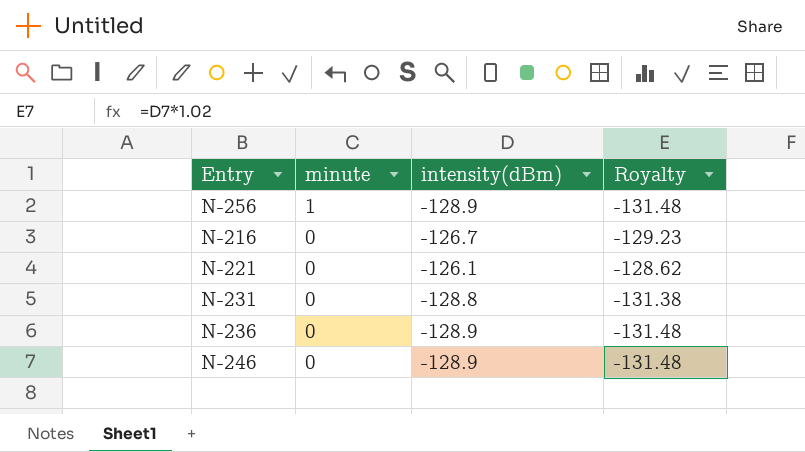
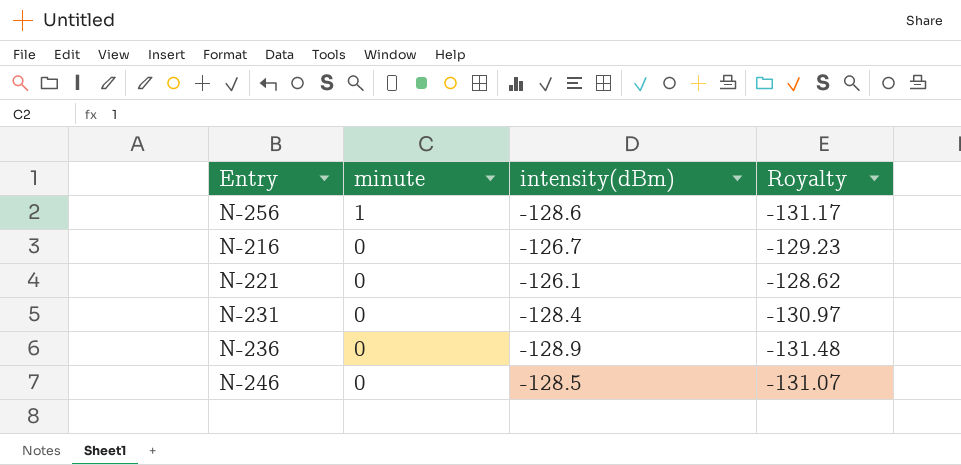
N-256 | intensity(dBm): -128.9 -> -128.6
N-256 | Royalty: -131.48 -> -131.17
N-231 | intensity(dBm): -128.8 -> -128.4
N-231 | Royalty: -131.38 -> -130.97
N-246 | intensity(dBm): -128.9 -> -128.5
N-246 | Royalty: -131.48 -> -131.07

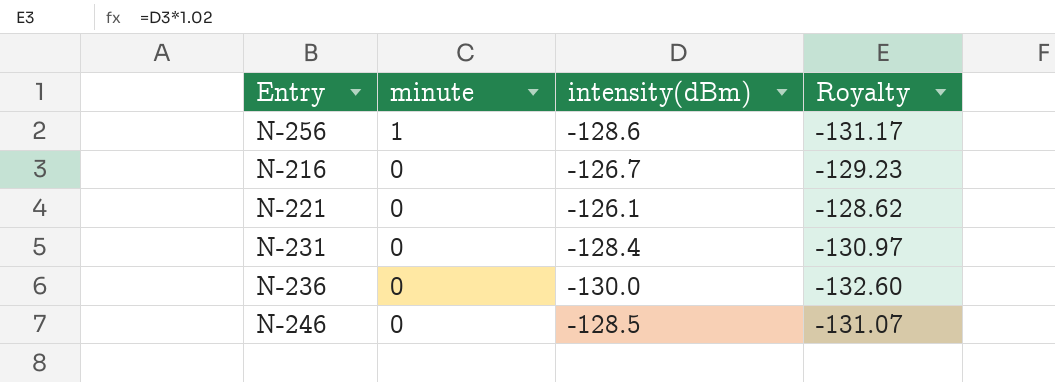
N-236 | intensity(dBm): -128.9 -> -130.0
N-236 | Royalty: -131.48 -> -132.60

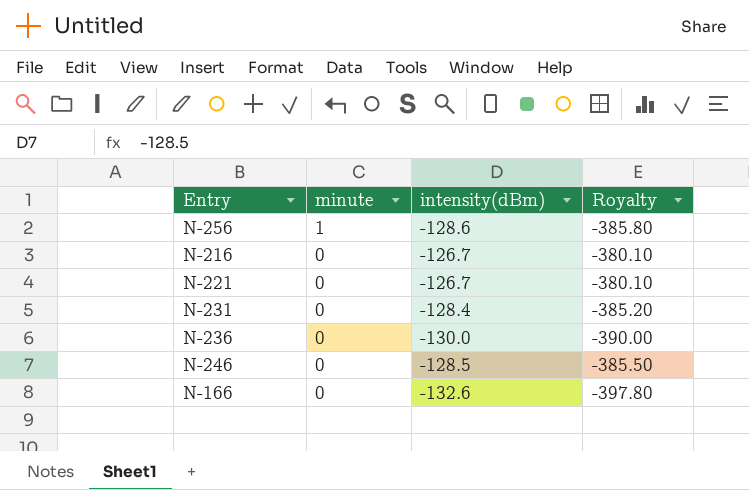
column Royalty | formula: [intensity(dBm)] * 1.02 -> [intensity(dBm)] * 3
N-221 | intensity(dBm): -126.1 -> -126.7
row N-166: none -> 0 | -132.6 | -397.80

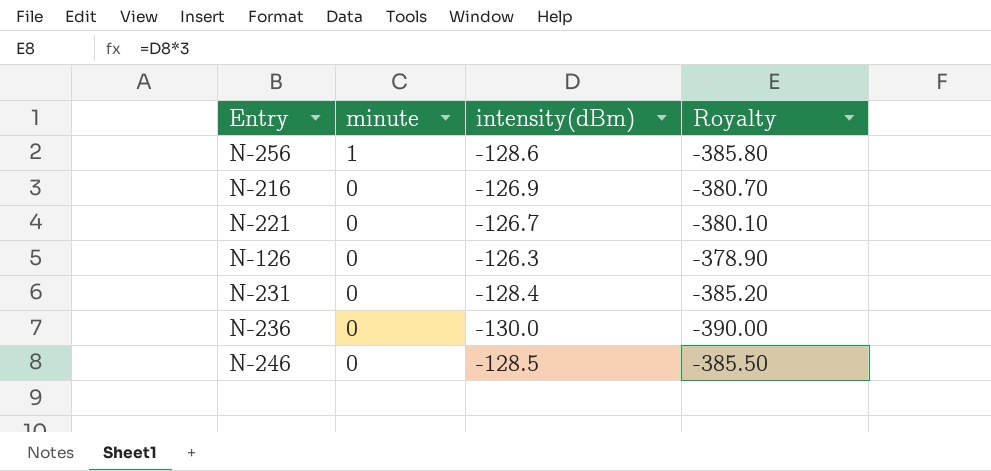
row N-166: 0 | -132.6 | -397.80 -> none
N-216 | intensity(dBm): -126.7 -> -126.9
N-216 | Royalty: -380.10 -> -380.70
row N-126: none -> 0 | -126.3 | -378.90

